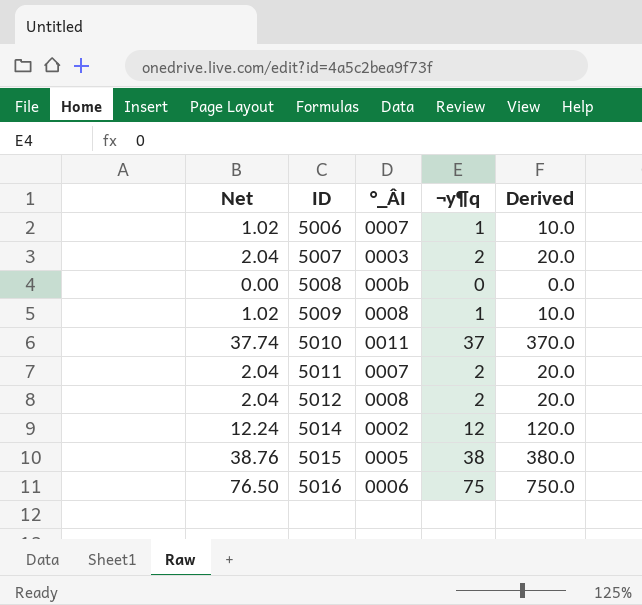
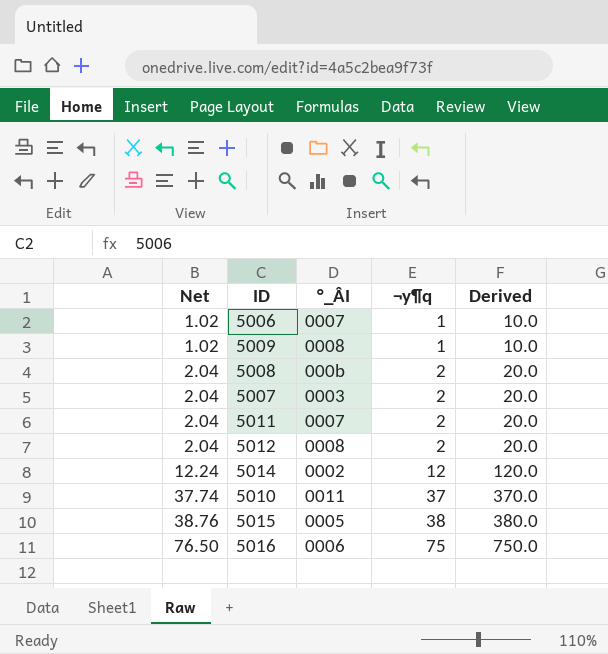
row order: ID ascending -> Net ascending
5008 | Net: 0.00 -> 2.04
5008 | ¬y¶q: 0 -> 2
5008 | Derived: 0.0 -> 20.0

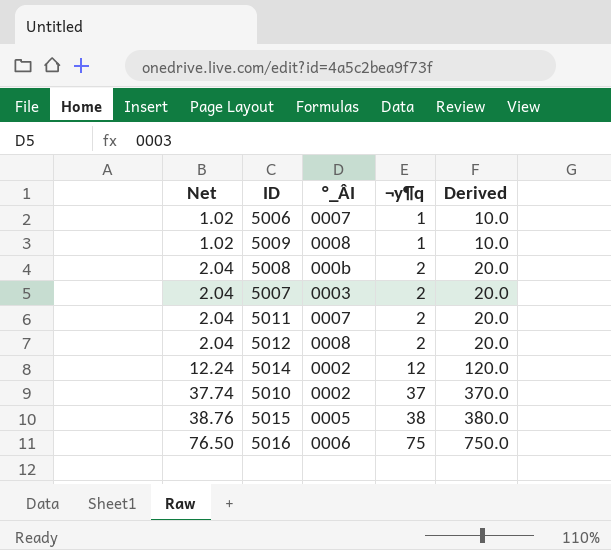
5010 | °_ÂI: 0011 -> 0002

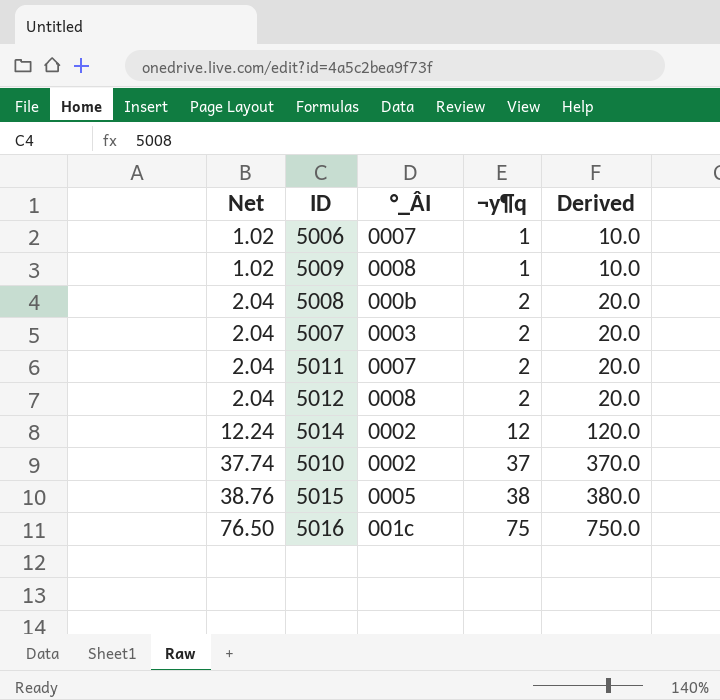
5016 | °_ÂI: 0006 -> 001c

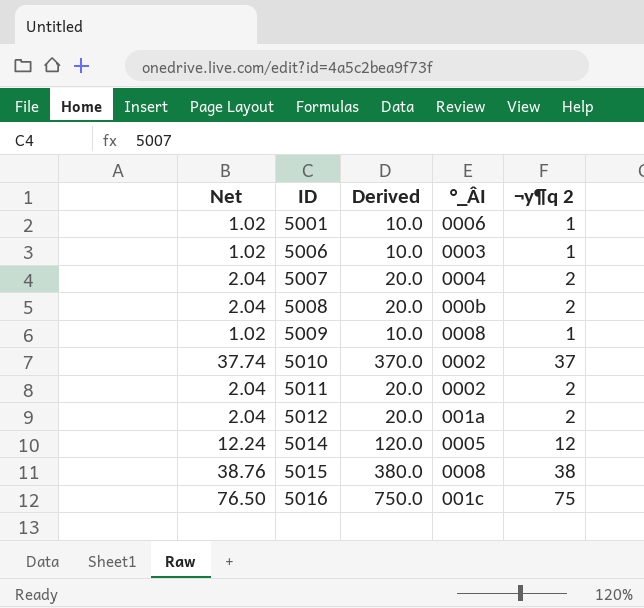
row order: Net ascending -> ID ascending
column Derived | position: 5 -> 3
column name: ¬y¶q -> ¬y¶q 2
row 5001: none -> 1.02 | 10.0 | 0006 | 1
5006 | °_ÂI: 0007 -> 0003
5007 | °_ÂI: 0003 -> 0004
5011 | °_ÂI: 0007 -> 0002
5012 | °_ÂI: 0008 -> 001a
5014 | °_ÂI: 0002 -> 0005
5015 | °_ÂI: 0005 -> 0008

